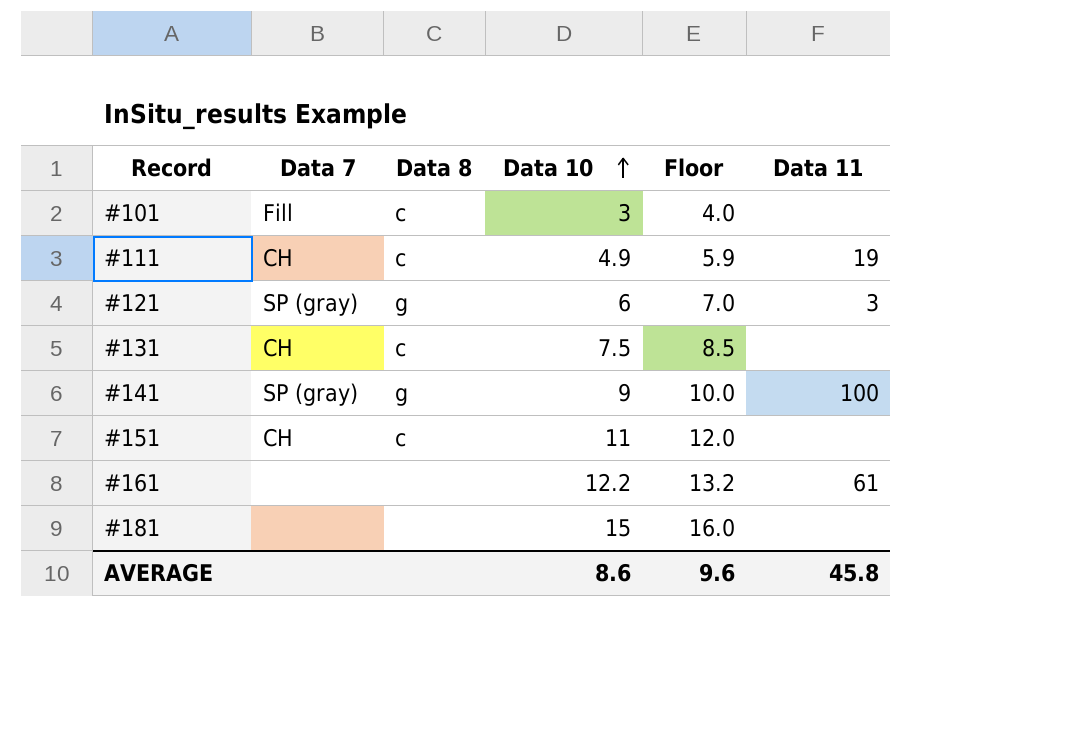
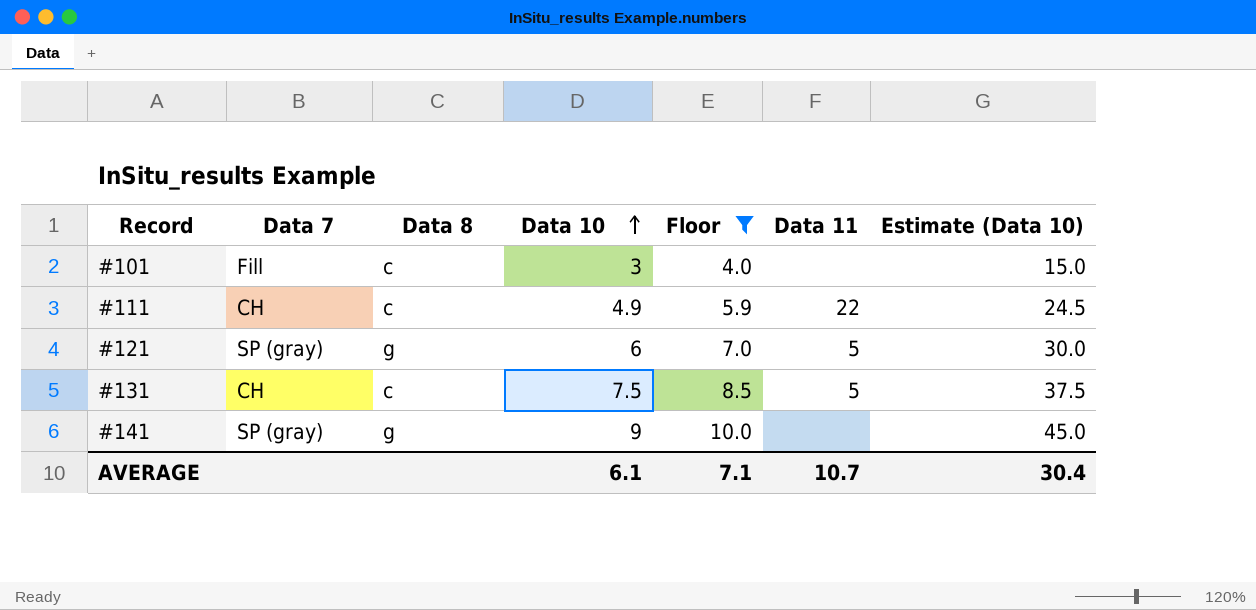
filter: none -> Floor <= 10.0
column Estimate (Data 10) | formula: none -> [Data 10] * 5
#111 | Data 11: 19 -> 22
#121 | Data 11: 3 -> 5
#131 | Data 11: none -> 5
#141 | Data 11: 100 -> none
AVERAGE | Data 10: 8.6 -> 6.1
AVERAGE | Floor: 9.6 -> 7.1
AVERAGE | Data 11: 45.8 -> 10.7

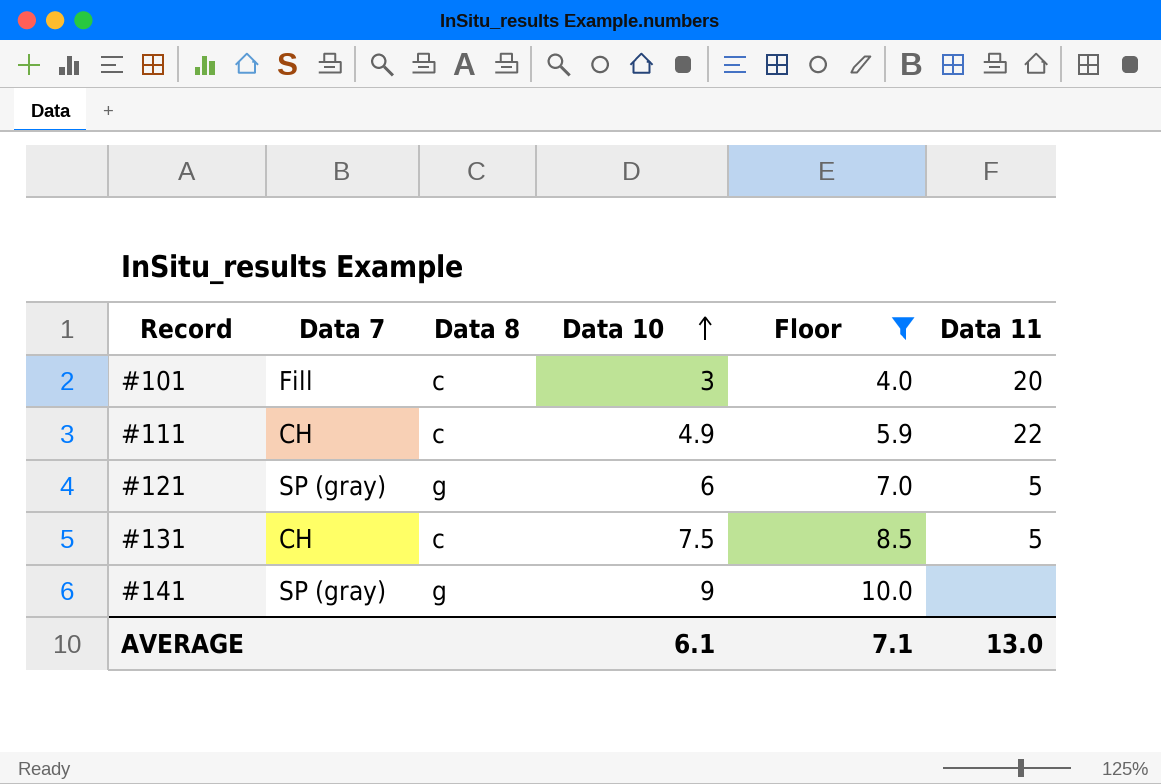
column Estimate (Data 10) | formula: [Data 10] * 5 -> none
#101 | Data 11: none -> 20
AVERAGE | Data 11: 10.7 -> 13.0

